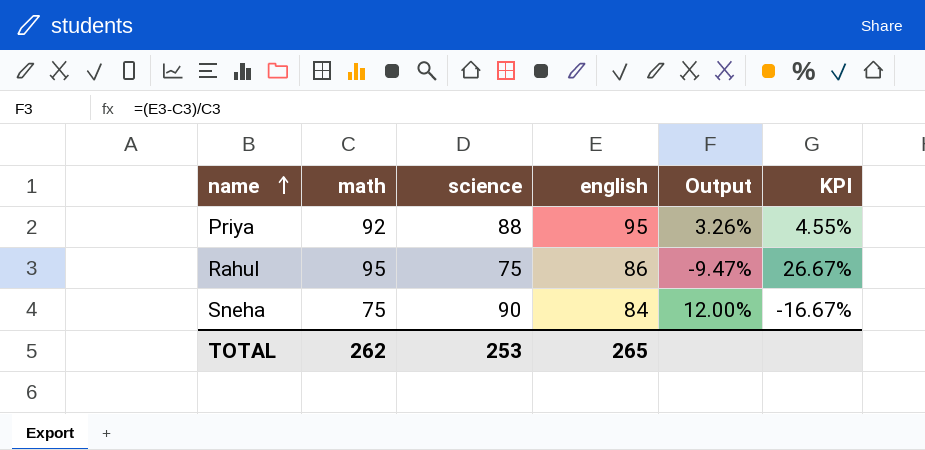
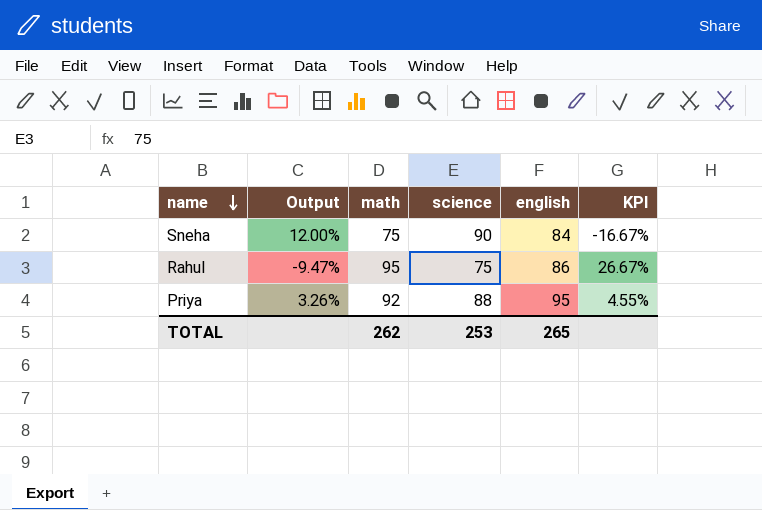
row order: name ascending -> name descending
column Output | position: 5 -> 2

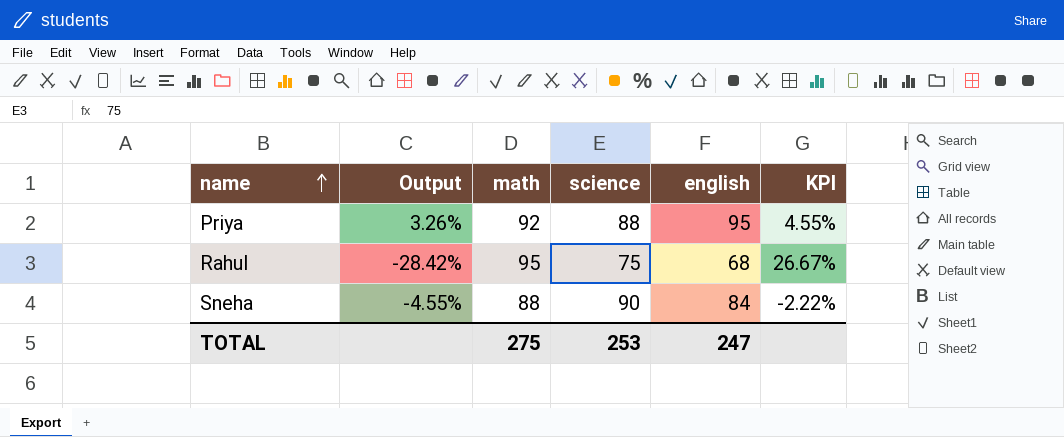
row order: name descending -> name ascending
Rahul | Output: -9.47% -> -28.42%
Rahul | english: 86 -> 68
Sneha | Output: 12.00% -> -4.55%
Sneha | math: 75 -> 88
Sneha | KPI: -16.67% -> -2.22%
TOTAL | math: 262 -> 275
TOTAL | english: 265 -> 247

